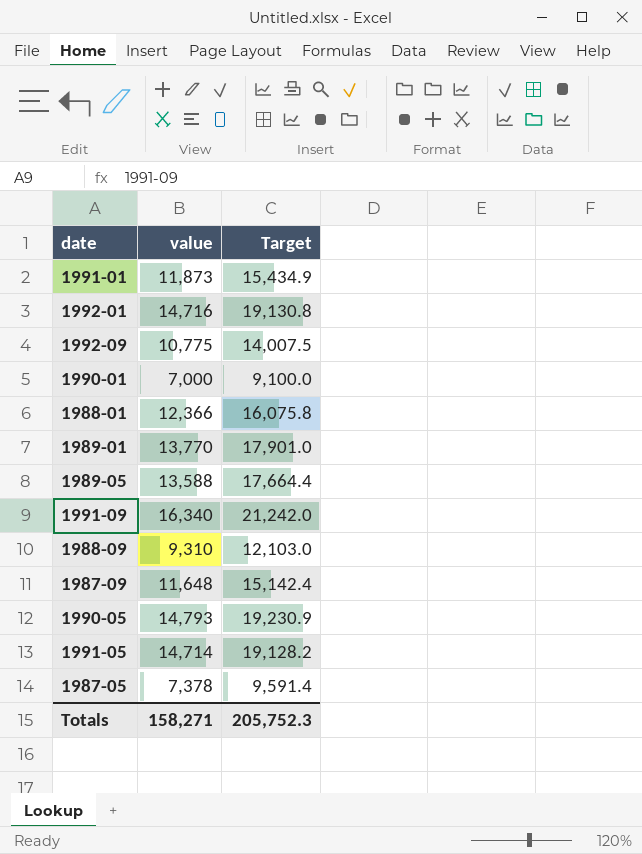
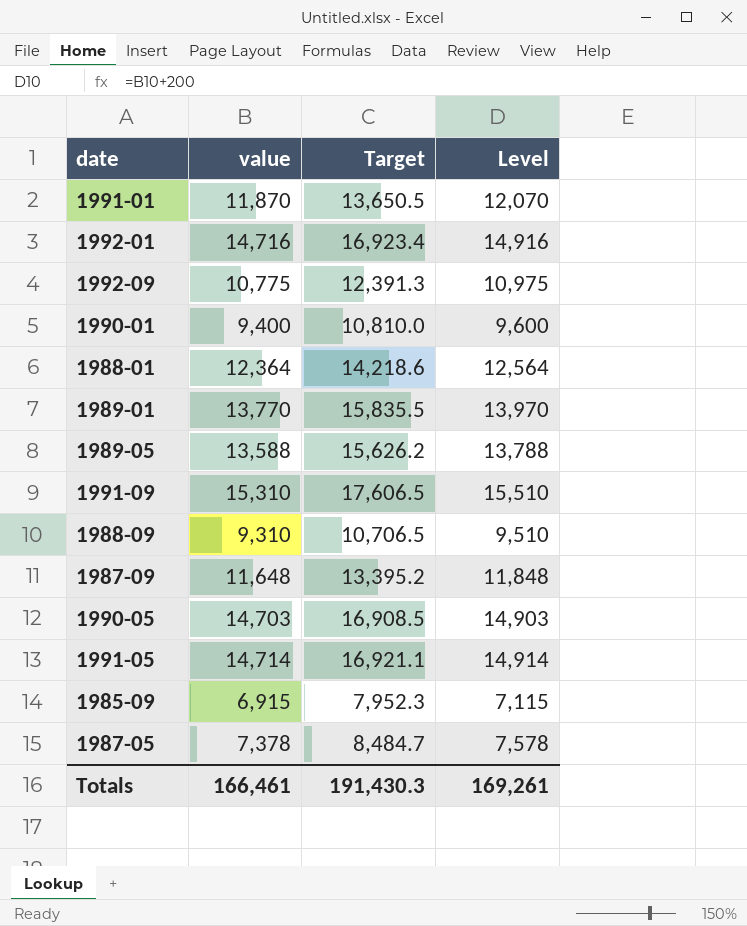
column Target | formula: [value] * 1.3 -> [value] * 1.15
column Level | formula: none -> [value] + 200
1991-01 | value: 11,873 -> 11,870
1990-01 | value: 7,000 -> 9,400
1988-01 | value: 12,366 -> 12,364
1991-09 | value: 16,340 -> 15,310
1990-05 | value: 14,793 -> 14,703
row 1985-09: none -> 6,915 | 7,952.3 | 7,115
Totals | value: 158,271 -> 166,461
Totals | Target: 205,752.3 -> 191,430.3

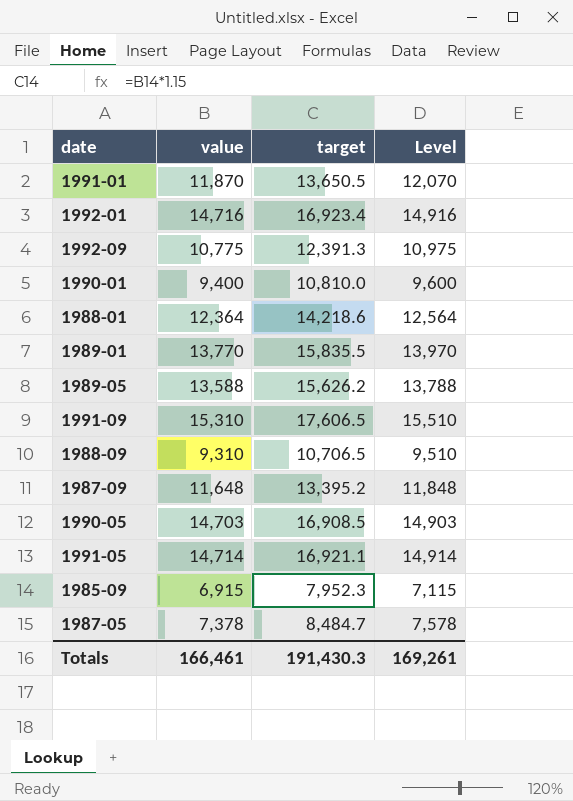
column name: Target -> target

